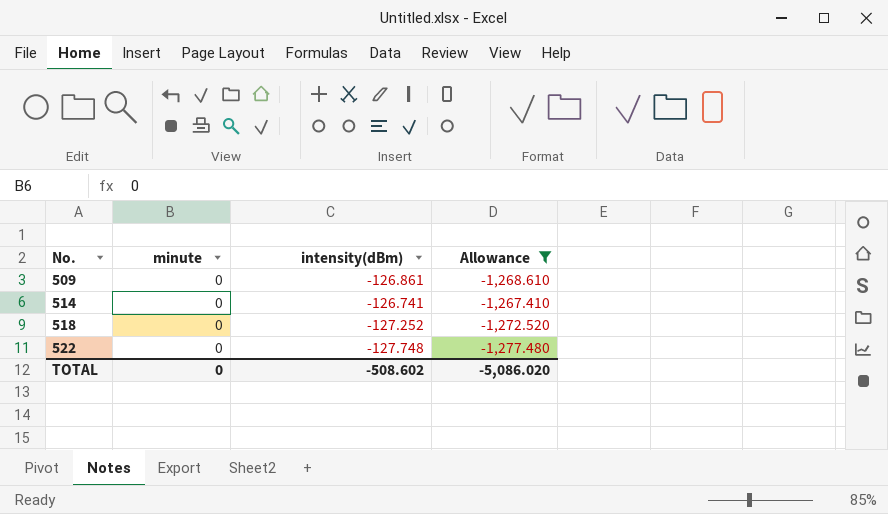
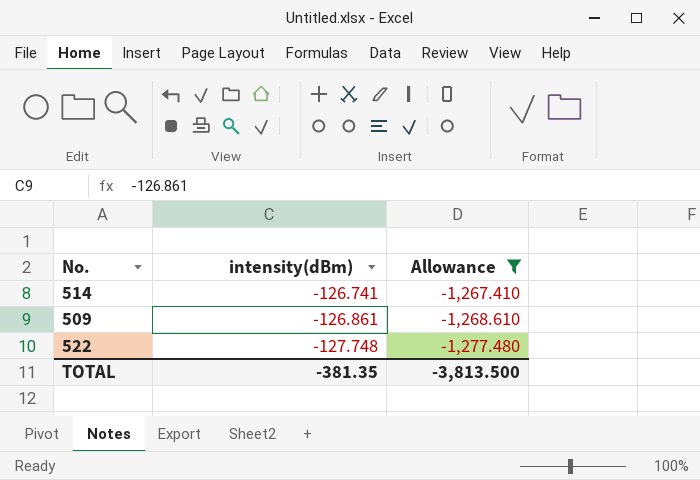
row order: No. ascending -> intensity(dBm) descending
column minute | position: 2 -> none
row 518: 0 | -127.252 | -1,272.520 -> none
TOTAL | intensity(dBm): -508.602 -> -381.35
TOTAL | Allowance: -5,086.020 -> -3,813.500

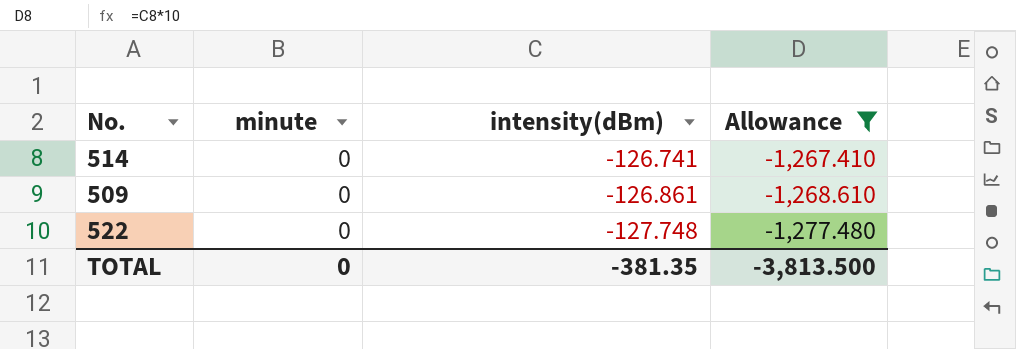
column minute | position: none -> 2

